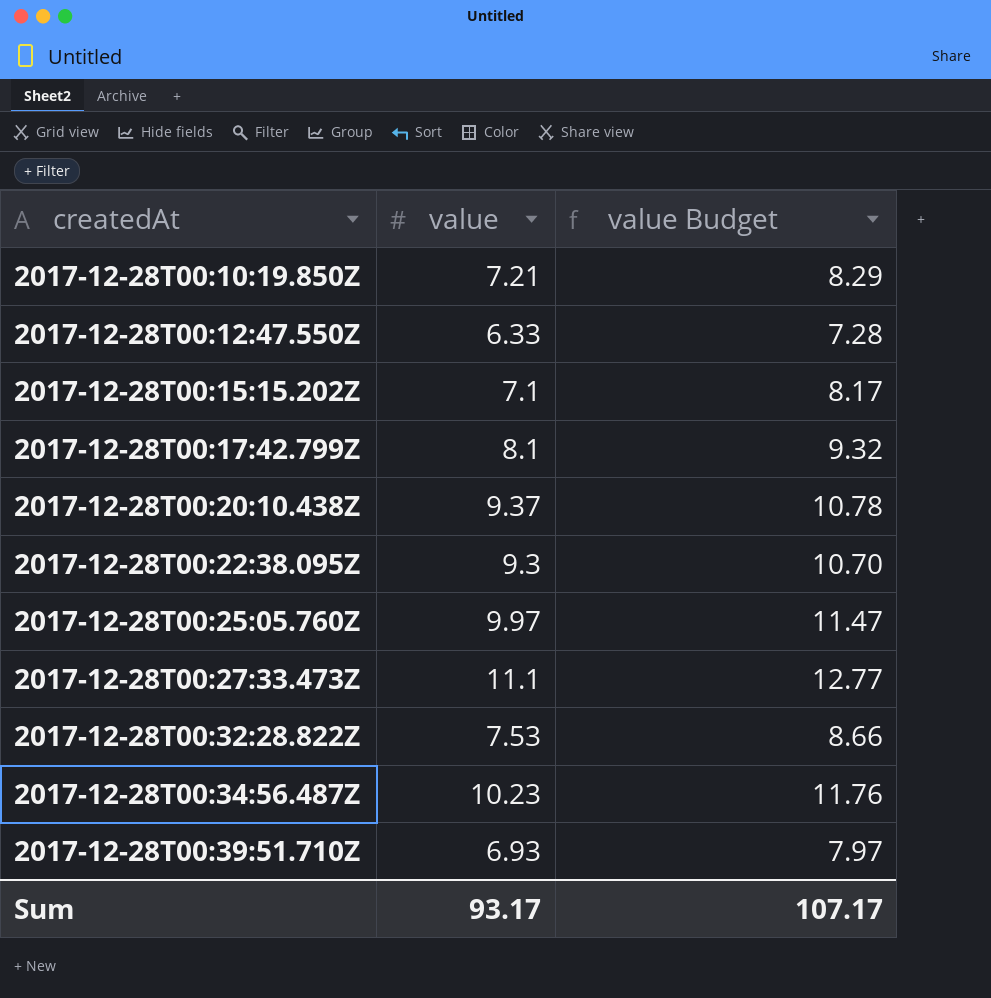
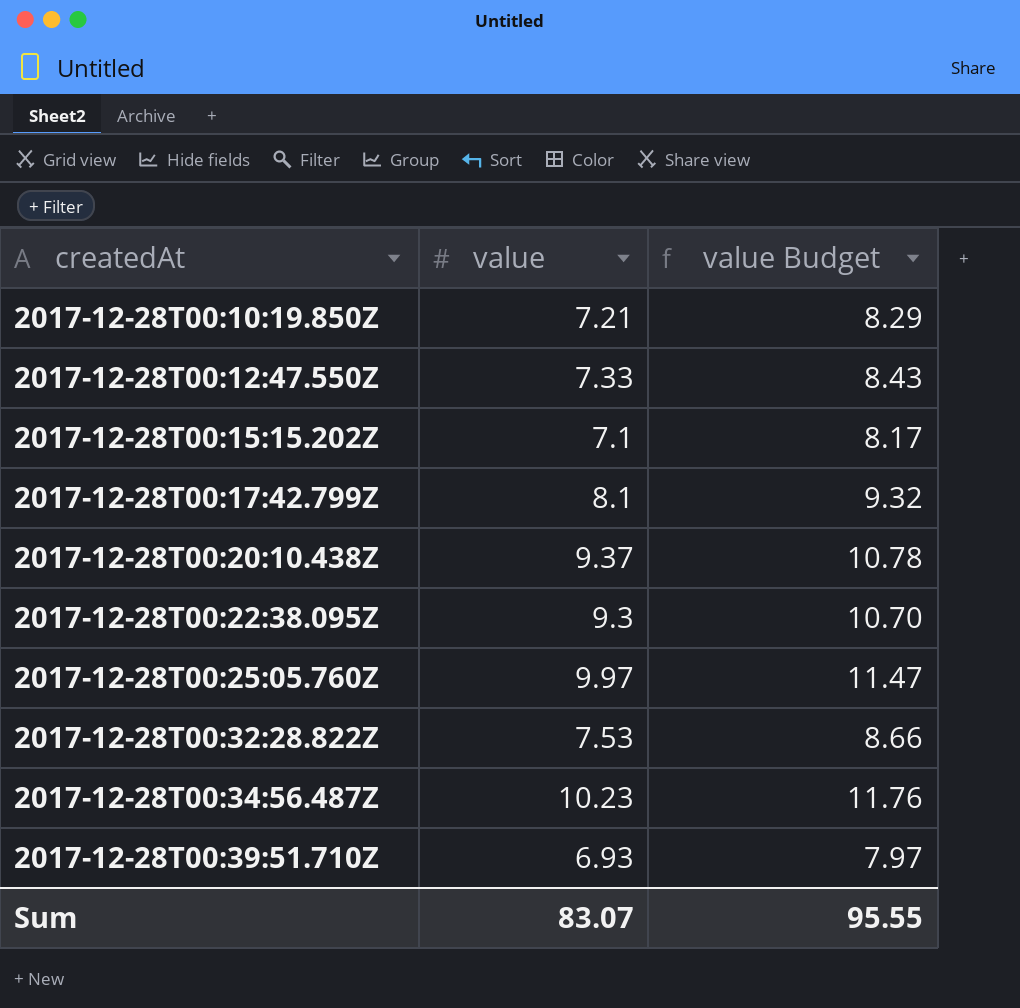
row 2017-12-28T00:27:33.473Z: 11.1 | 12.77 -> none
2017-12-28T00:12:47.550Z | value: 6.33 -> 7.33
2017-12-28T00:12:47.550Z | value Budget: 7.28 -> 8.43
Sum | value: 93.17 -> 83.07
Sum | value Budget: 107.17 -> 95.55

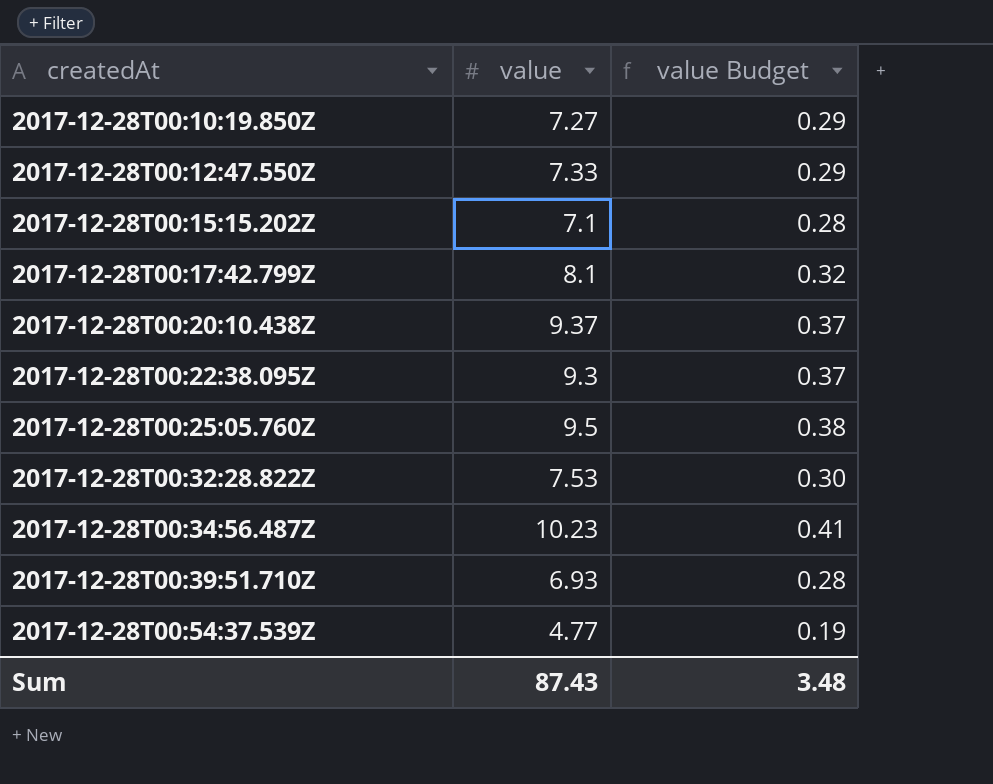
column value Budget | formula: [value] * 1.15 -> [value] * 0.04
2017-12-28T00:10:19.850Z | value: 7.21 -> 7.27
2017-12-28T00:25:05.760Z | value: 9.97 -> 9.5
row 2017-12-28T00:54:37.539Z: none -> 4.77 | 0.19
Sum | value: 83.07 -> 87.43
Sum | value Budget: 95.55 -> 3.48

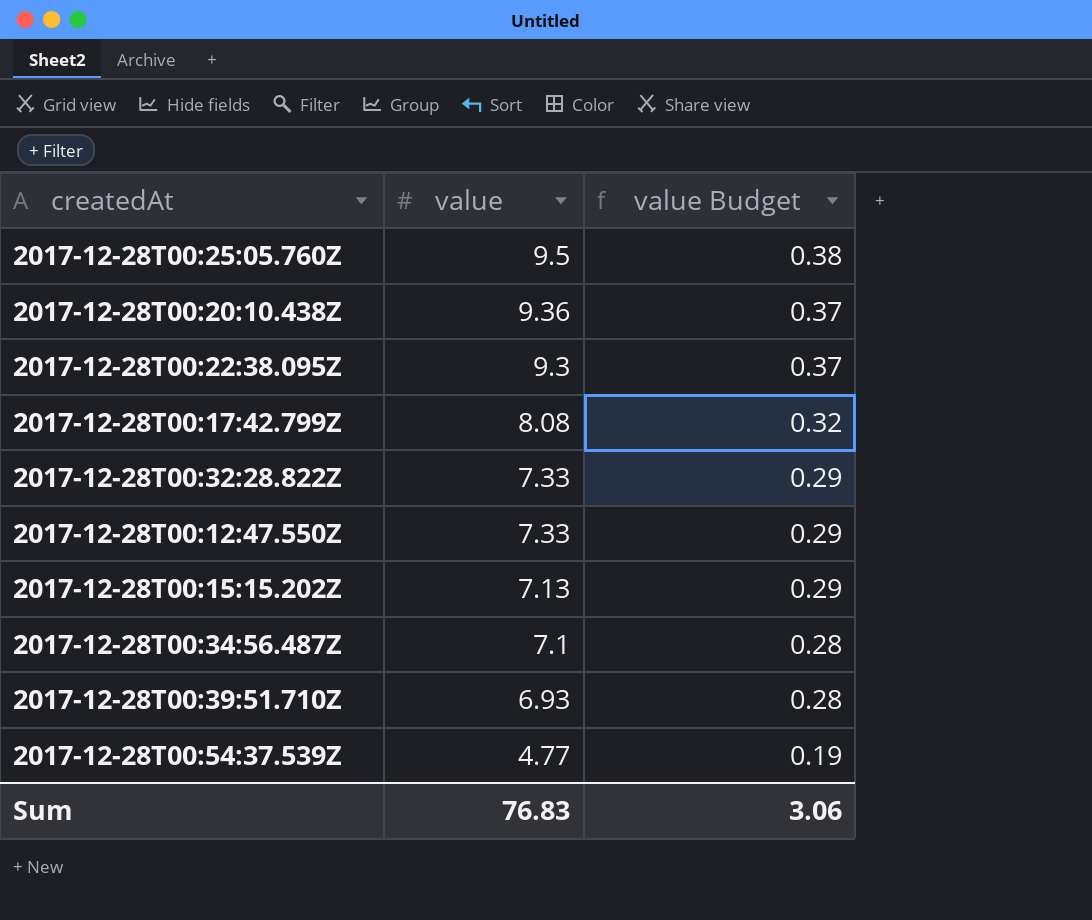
row order: createdAt ascending -> value descending
row 2017-12-28T00:10:19.850Z: 7.27 | 0.29 -> none
2017-12-28T00:20:10.438Z | value: 9.37 -> 9.36
2017-12-28T00:17:42.799Z | value: 8.1 -> 8.08
2017-12-28T00:32:28.822Z | value: 7.53 -> 7.33
2017-12-28T00:32:28.822Z | value Budget: 0.30 -> 0.29
2017-12-28T00:15:15.202Z | value: 7.1 -> 7.13
2017-12-28T00:15:15.202Z | value Budget: 0.28 -> 0.29
2017-12-28T00:34:56.487Z | value: 10.23 -> 7.1
2017-12-28T00:34:56.487Z | value Budget: 0.41 -> 0.28
Sum | value: 87.43 -> 76.83
Sum | value Budget: 3.48 -> 3.06

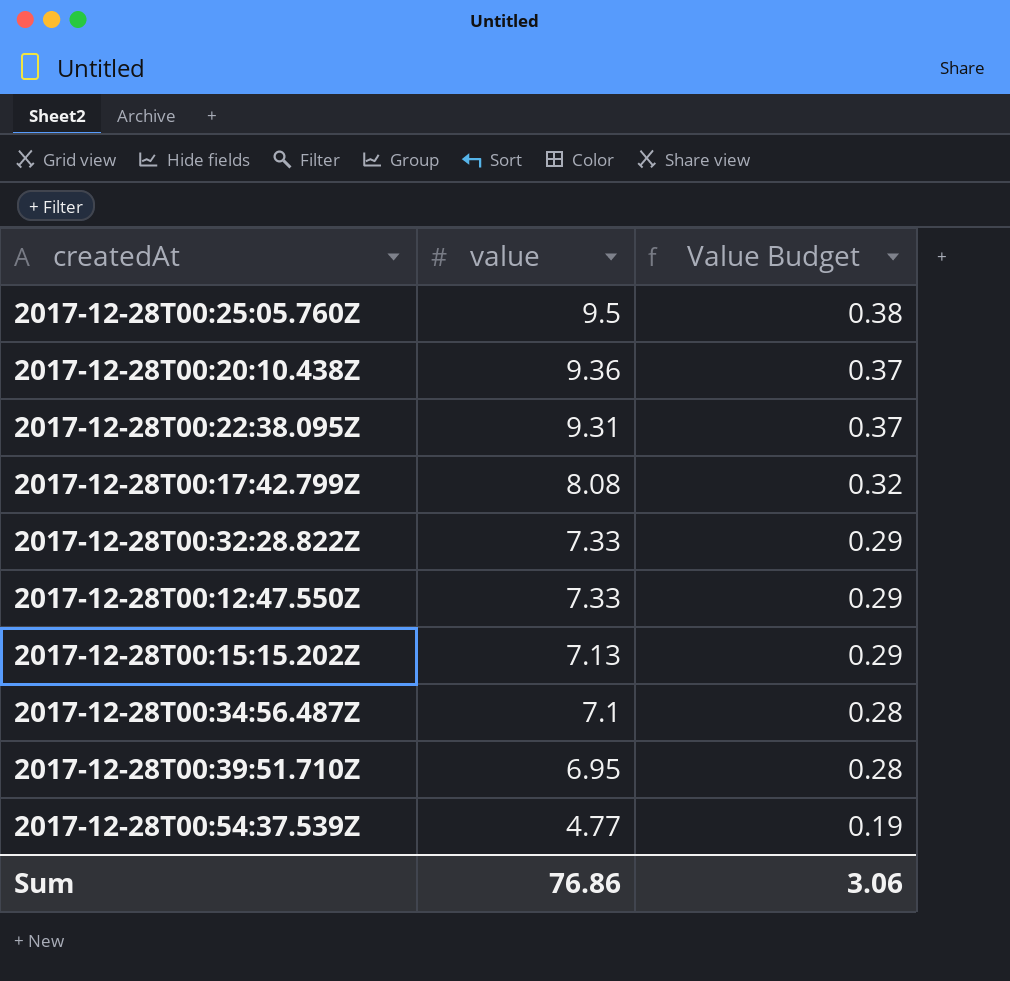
column name: value Budget -> Value Budget
2017-12-28T00:22:38.095Z | value: 9.3 -> 9.31
2017-12-28T00:39:51.710Z | value: 6.93 -> 6.95
Sum | value: 76.83 -> 76.86

